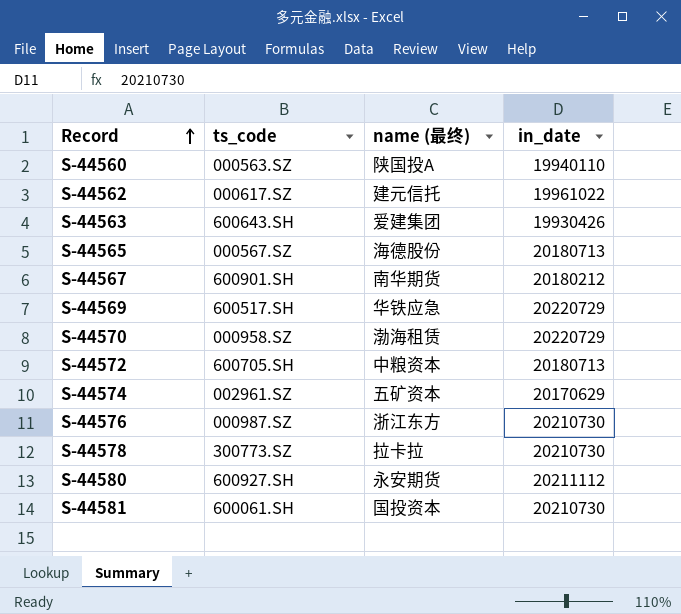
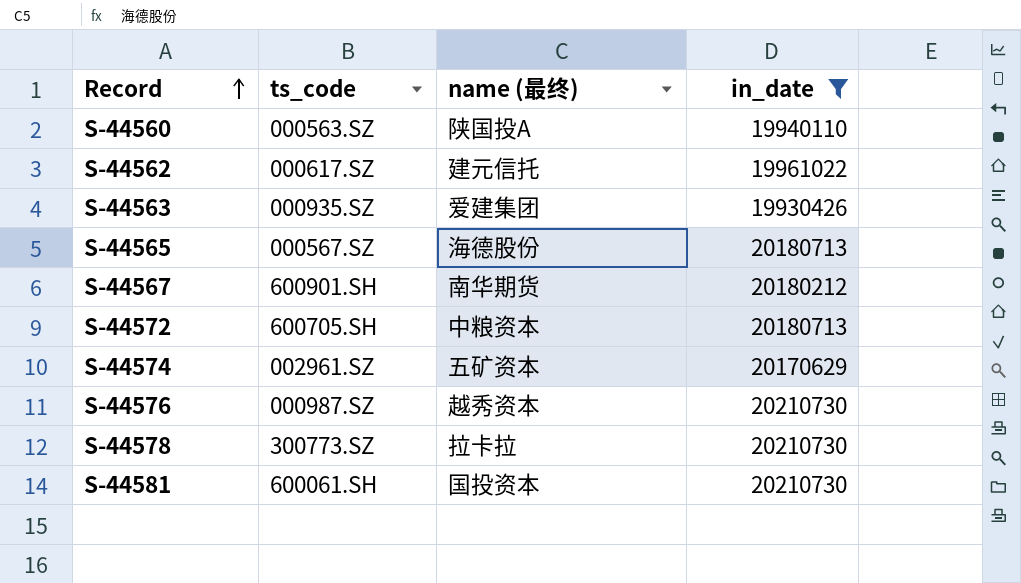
filter: none -> in_date <= 20210730
S-44563 | ts_code: 600643.SH -> 000935.SZ
S-44576 | name (最终): 浙江东方 -> 越秀资本

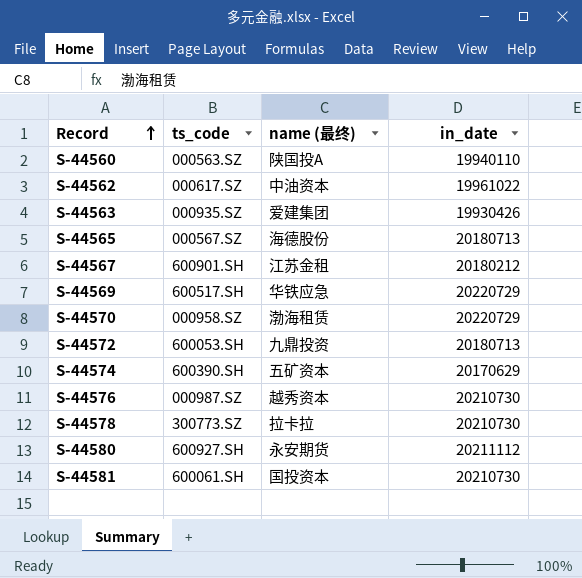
filter: in_date <= 20210730 -> none
S-44562 | name (最终): 建元信托 -> 中油资本
S-44567 | name (最终): 南华期货 -> 江苏金租
S-44572 | ts_code: 600705.SH -> 600053.SH
S-44572 | name (最终): 中粮资本 -> 九鼎投资
S-44574 | ts_code: 002961.SZ -> 600390.SH

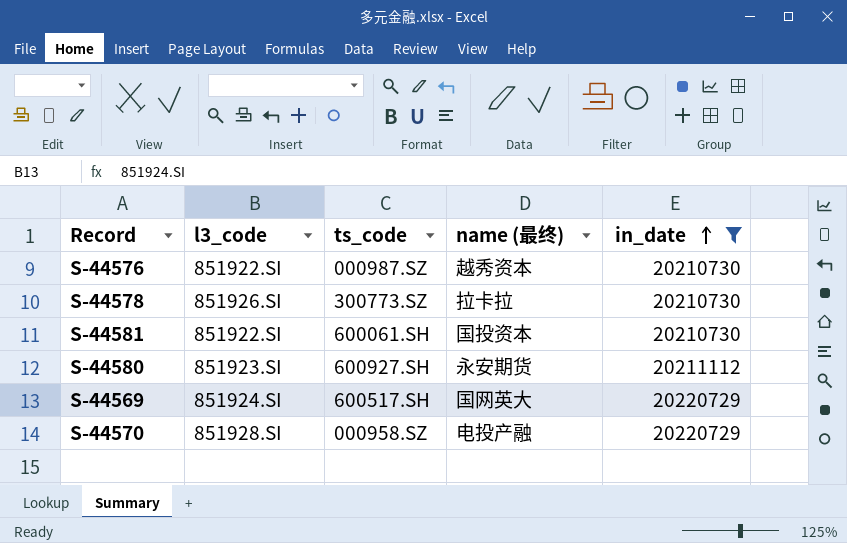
filter: none -> in_date >= 20210730
row order: Record ascending -> in_date ascending
column l3_code | position: none -> 2
S-44569 | name (最终): 华铁应急 -> 国网英大
S-44570 | name (最终): 渤海租赁 -> 电投产融

